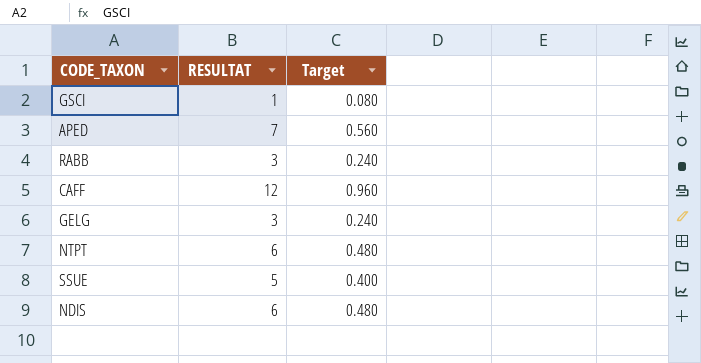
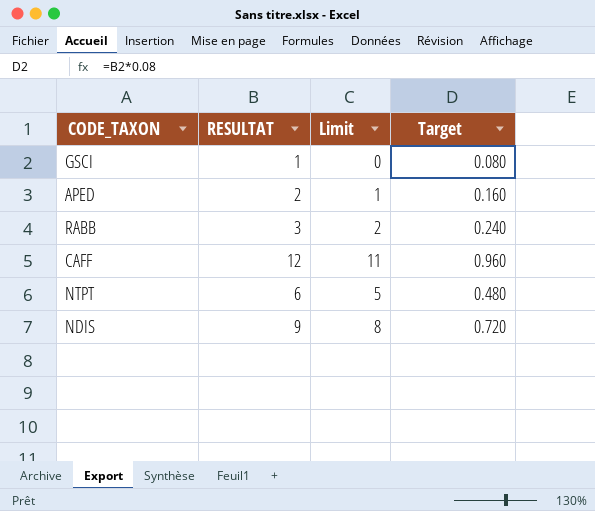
column Limit | formula: none -> [RESULTAT] - 1
row GELG: 3 | 0.240 -> none
row SSUE: 5 | 0.400 -> none
APED | RESULTAT: 7 -> 2
APED | Target: 0.560 -> 0.160
NDIS | RESULTAT: 6 -> 9
NDIS | Target: 0.480 -> 0.720

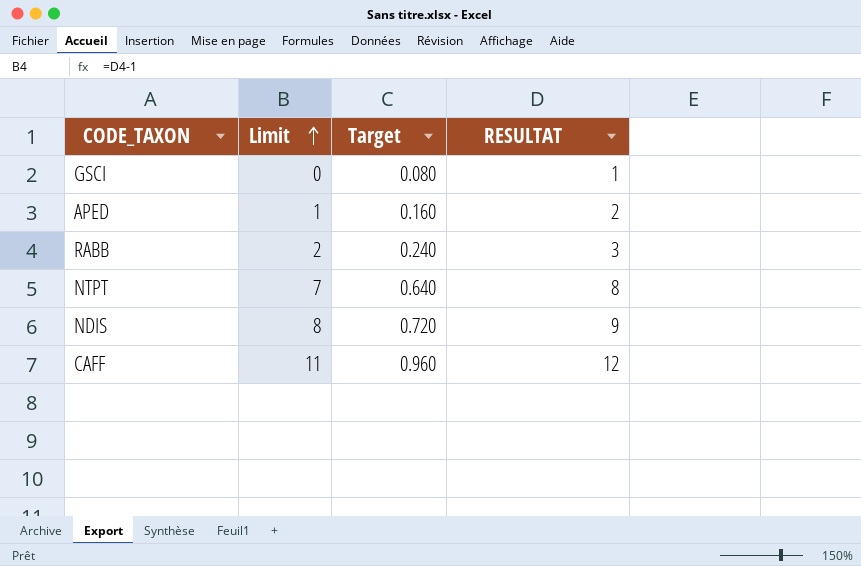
row order: none -> Limit ascending
column RESULTAT | position: 2 -> 4
NTPT | Limit: 5 -> 7
NTPT | Target: 0.480 -> 0.640
NTPT | RESULTAT: 6 -> 8

